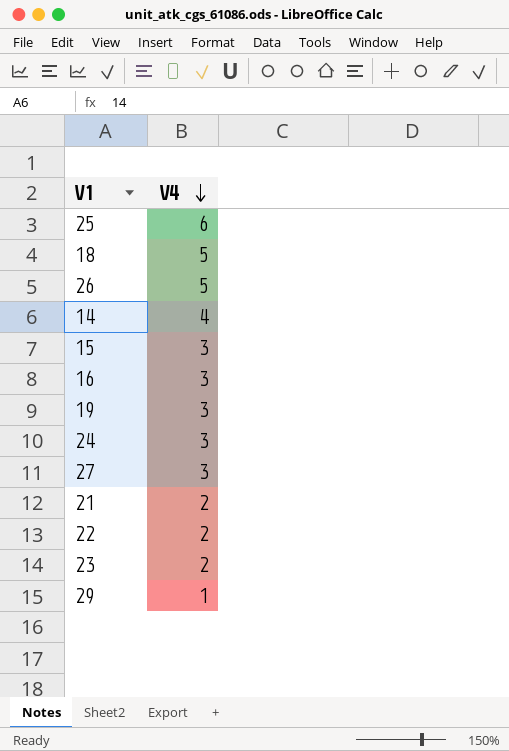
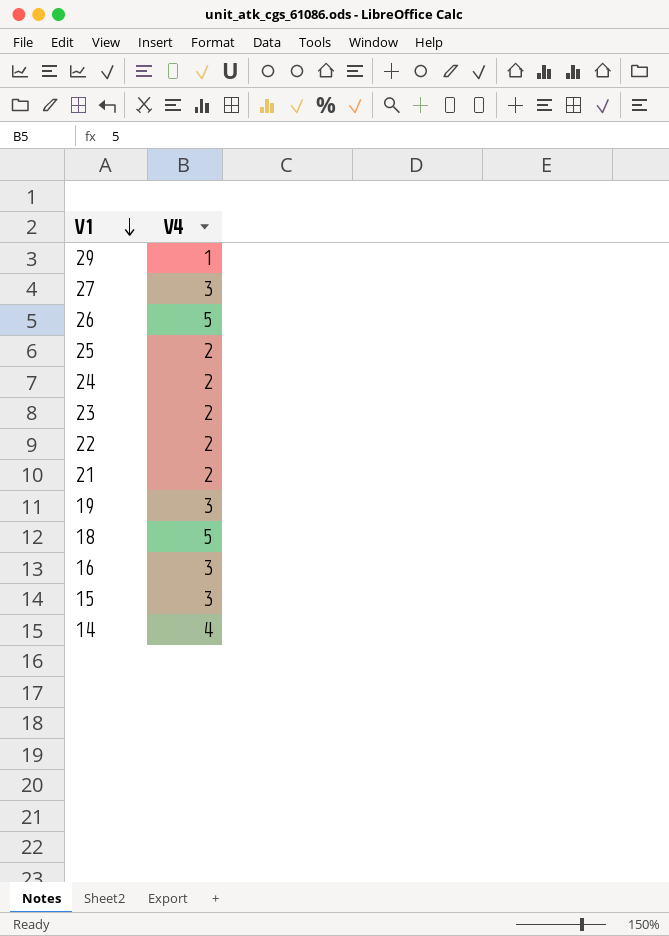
row order: V4 descending -> V1 descending
25 | V4: 6 -> 2
24 | V4: 3 -> 2

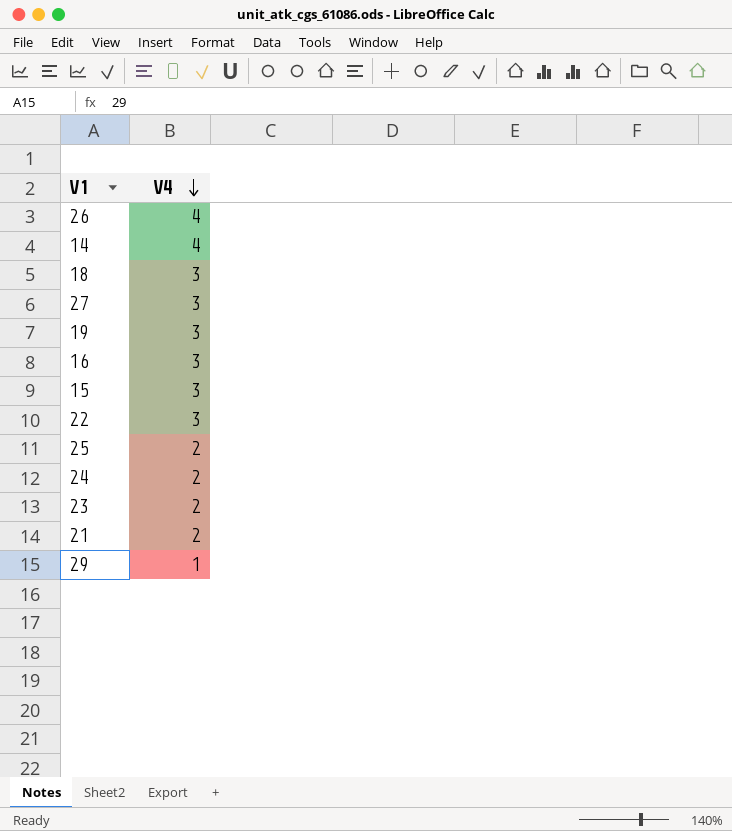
row order: V1 descending -> V4 descending
26 | V4: 5 -> 4
18 | V4: 5 -> 3
22 | V4: 2 -> 3

